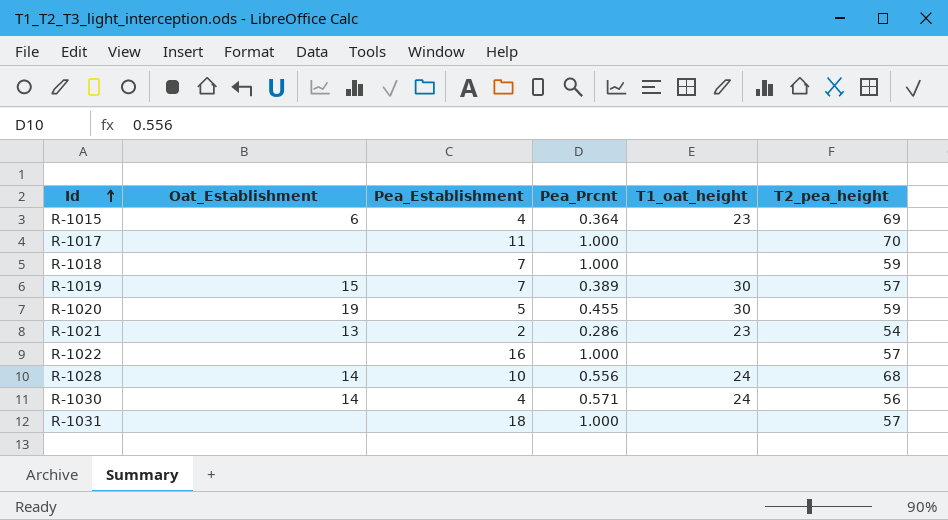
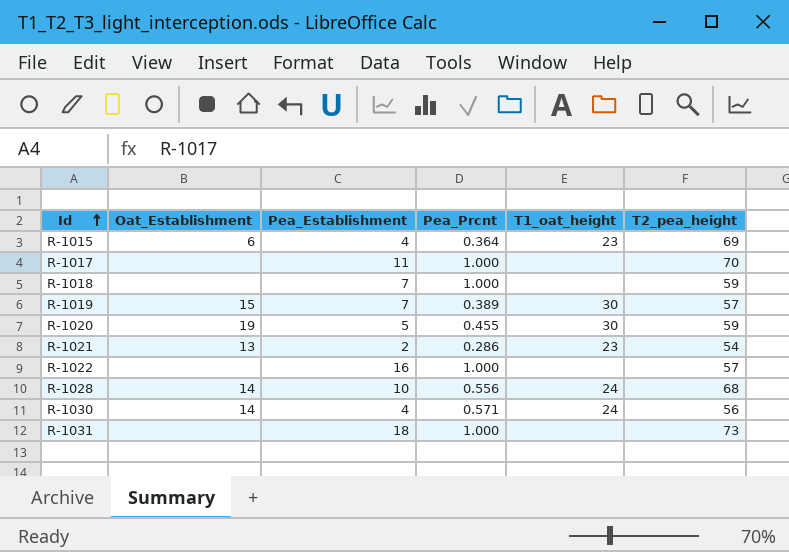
R-1031 | T2_pea_height: 57 -> 73

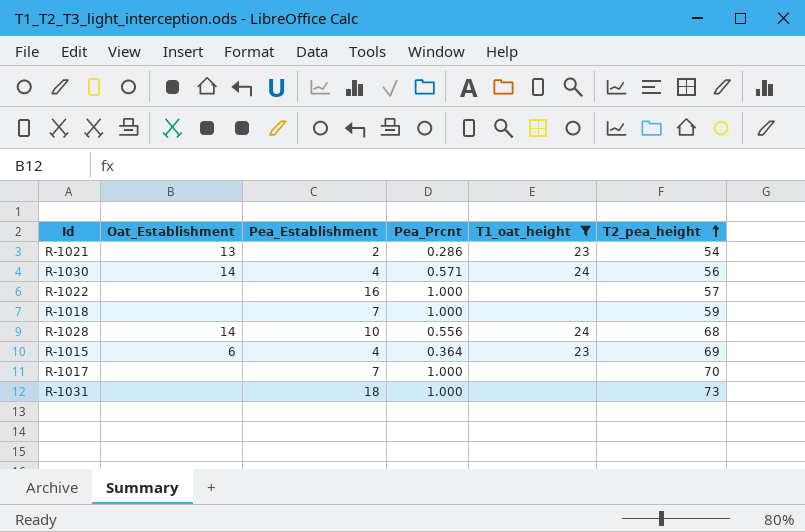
filter: none -> T1_oat_height != 30
row order: Id ascending -> T2_pea_height ascending
R-1017 | Pea_Establishment: 11 -> 7

